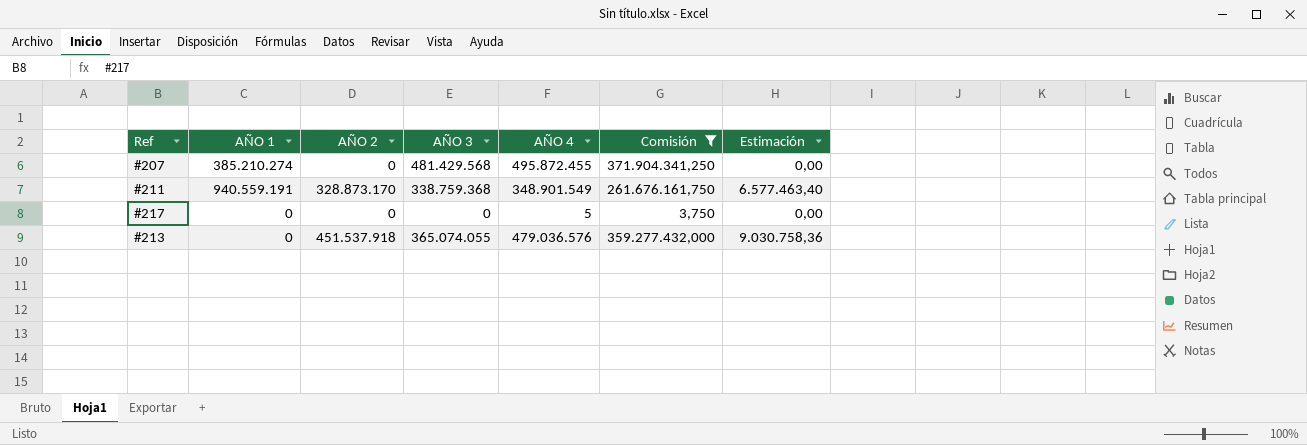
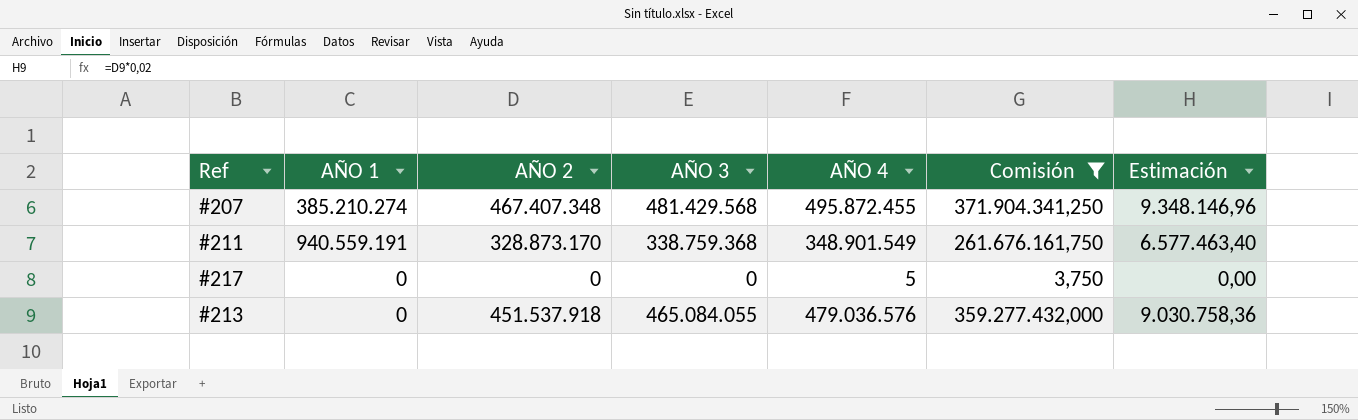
#207 | AÑO 2: 0 -> 467.407.348
#207 | Estimación: 0,00 -> 9.348.146,96
#213 | AÑO 3: 365.074.055 -> 465.084.055

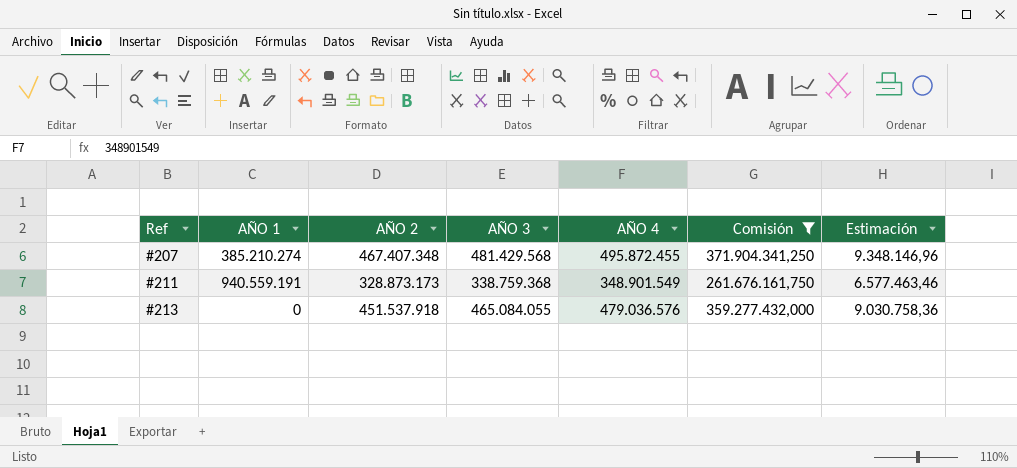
row #217: 0 | 0 | 0 | 5 | 3,750 | 0,00 -> none
#211 | AÑO 2: 328.873.170 -> 328.873.173
#211 | Estimación: 6.577.463,40 -> 6.577.463,46

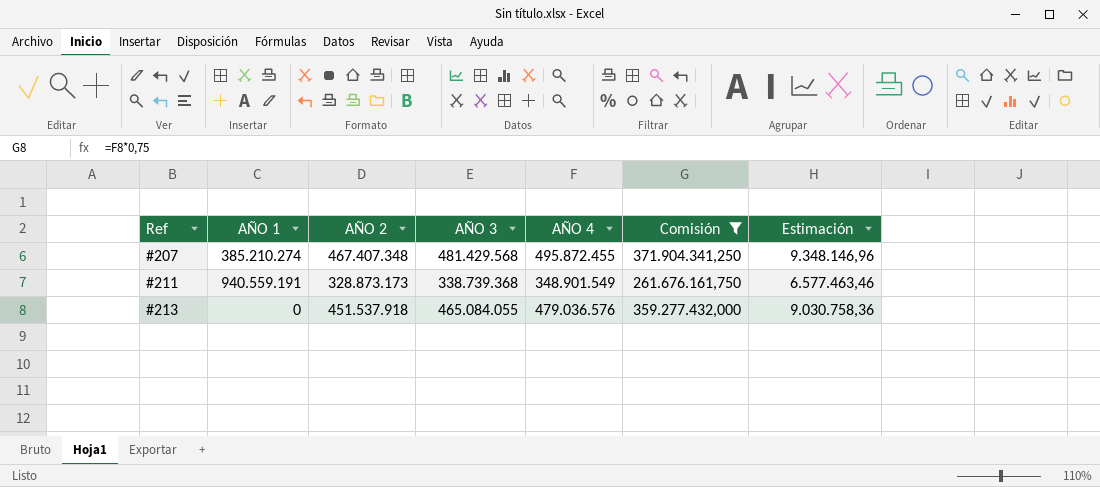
#211 | AÑO 3: 338.759.368 -> 338.739.368

